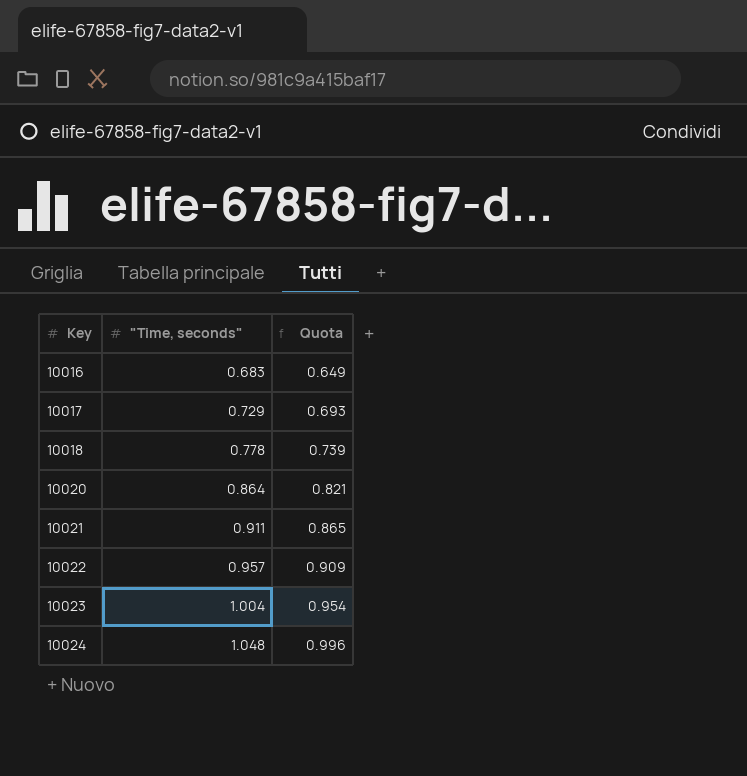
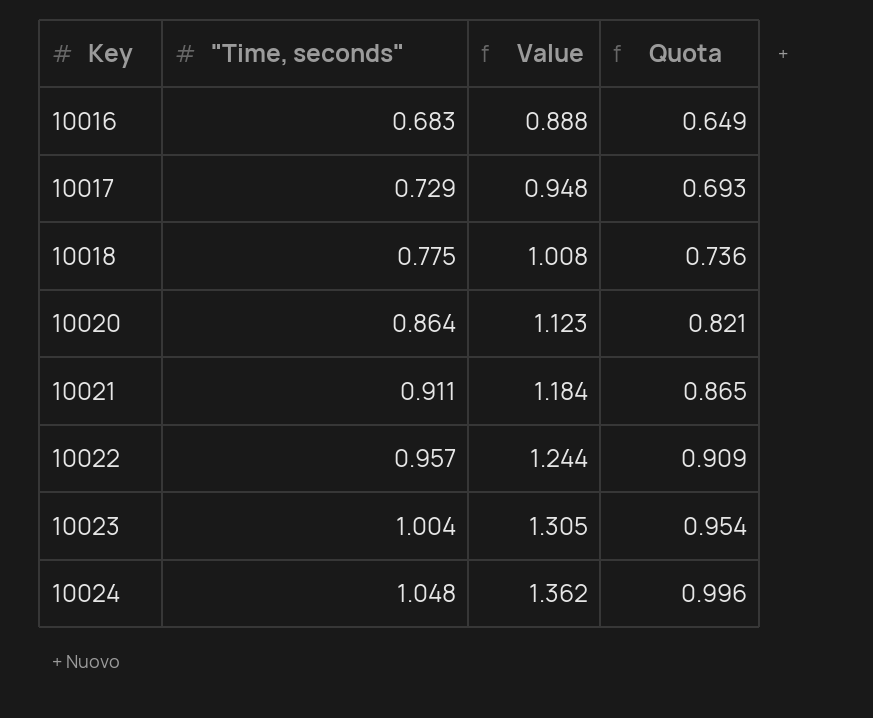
column Value | formula: none -> ["Time, seconds"] * 1.3
10018 | "Time, seconds": 0.778 -> 0.775
10018 | Quota: 0.739 -> 0.736

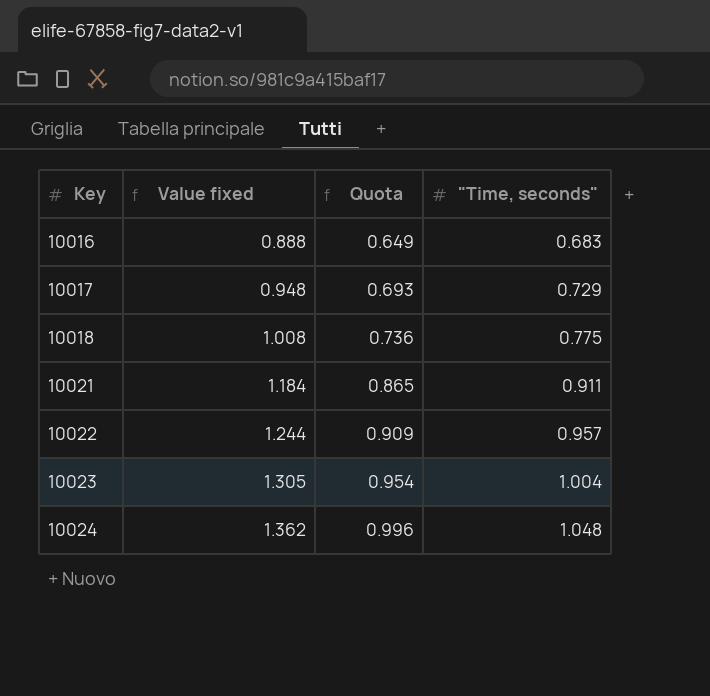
column name: Value -> Value fixed
column "Time, seconds" | position: 2 -> 4
row 10020: 0.864 | 1.123 | 0.821 -> none

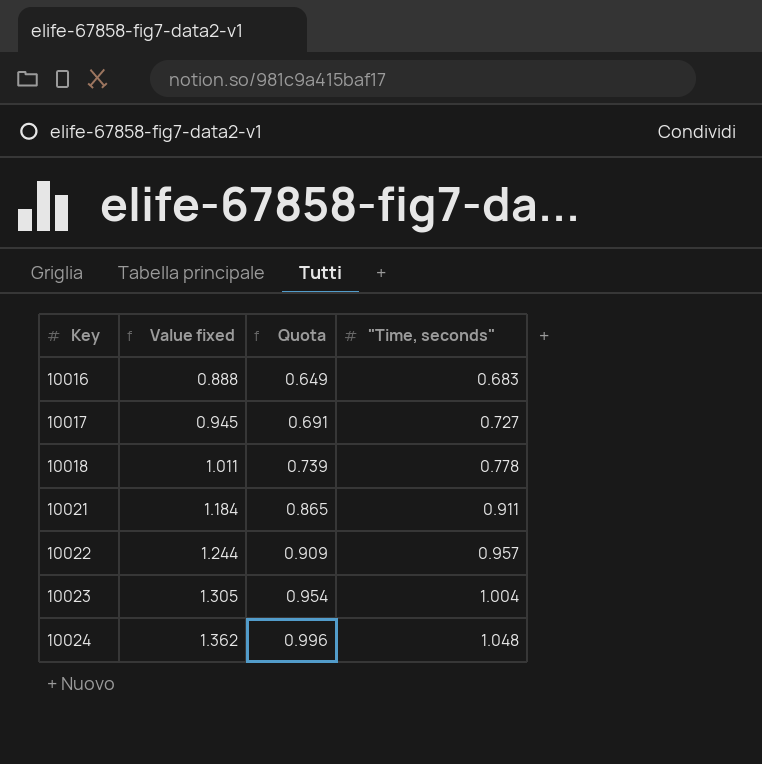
10017 | Value fixed: 0.948 -> 0.945
10017 | Quota: 0.693 -> 0.691
10017 | "Time, seconds": 0.729 -> 0.727
10018 | Value fixed: 1.008 -> 1.011
10018 | Quota: 0.736 -> 0.739
10018 | "Time, seconds": 0.775 -> 0.778

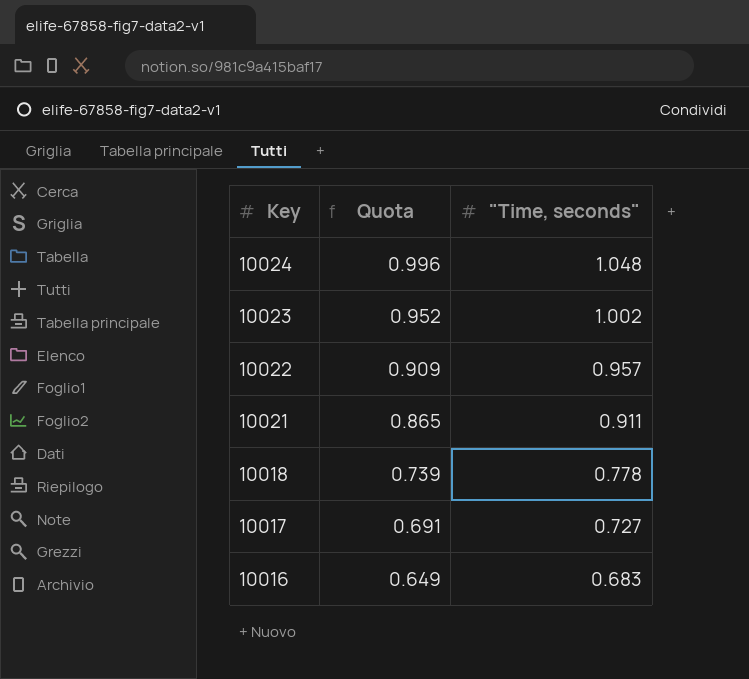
row order: Key ascending -> Key descending
column Value fixed | formula: ["Time, seconds"] * 1.3 -> none
10023 | Quota: 0.954 -> 0.952
10023 | "Time, seconds": 1.004 -> 1.002

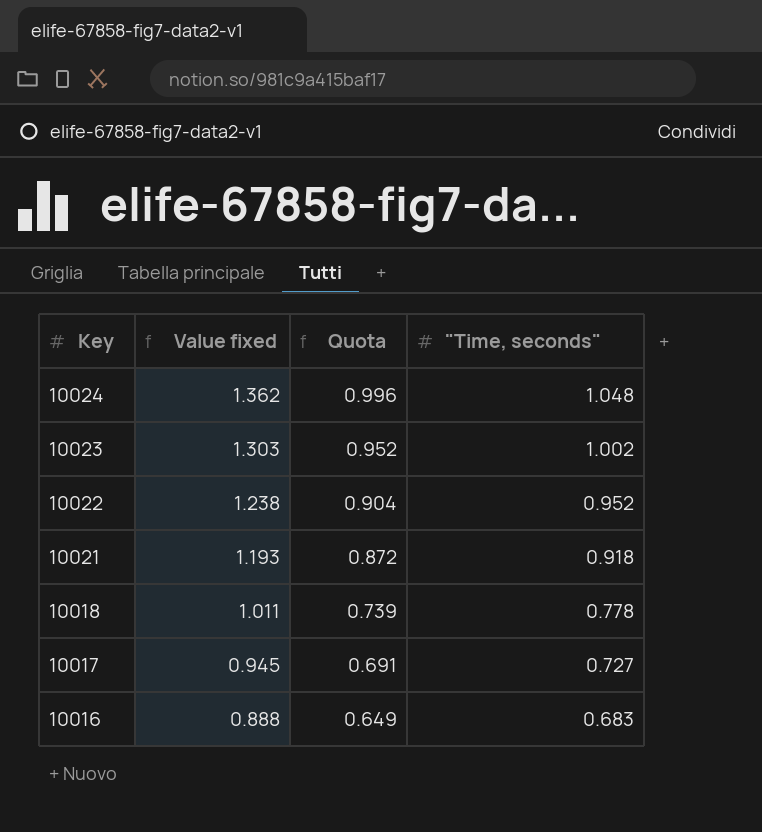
column Value fixed | formula: none -> ["Time, seconds"] * 1.3
10022 | Quota: 0.909 -> 0.904
10022 | "Time, seconds": 0.957 -> 0.952
10021 | Quota: 0.865 -> 0.872
10021 | "Time, seconds": 0.911 -> 0.918

